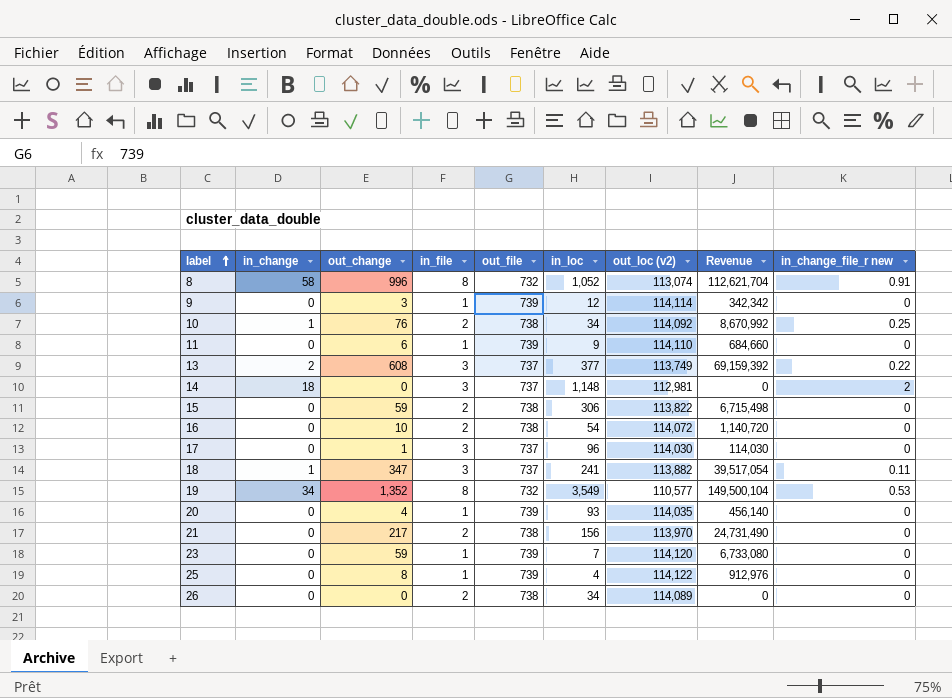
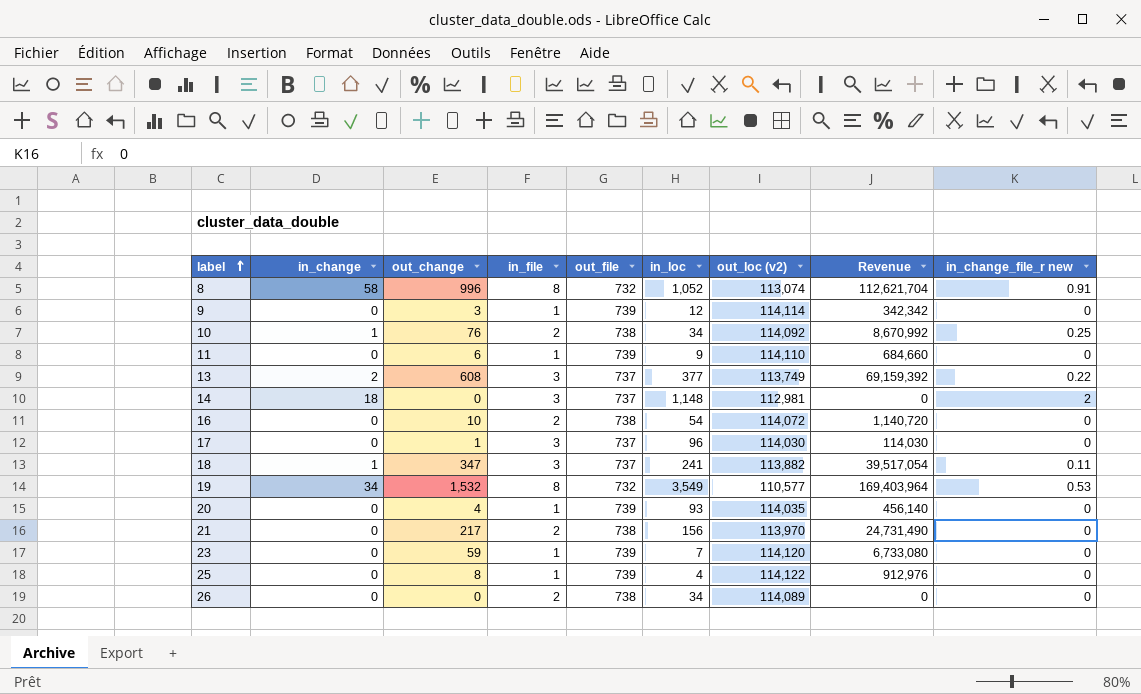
row 15: 0 | 59 | 2 | 738 | 306 | 113,822 | 6,715,498 | 0 -> none
19 | out_change: 1,352 -> 1,532
19 | Revenue: 149,500,104 -> 169,403,964

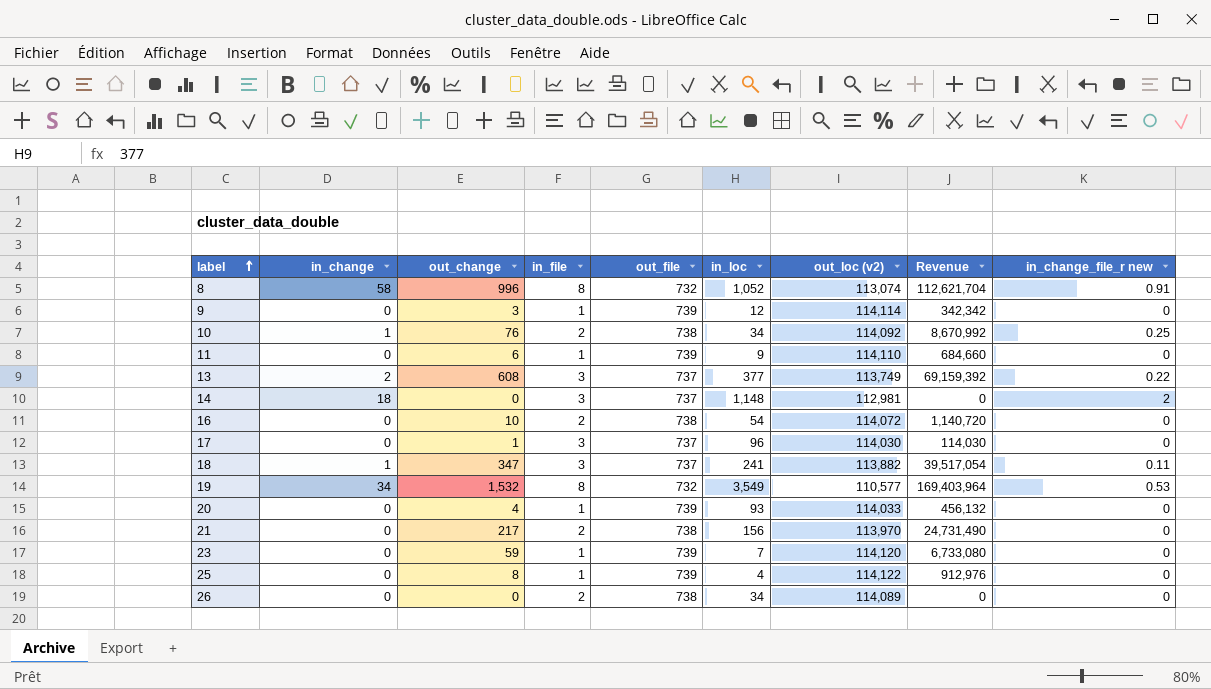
20 | out_loc (v2): 114,035 -> 114,033
20 | Revenue: 456,140 -> 456,132

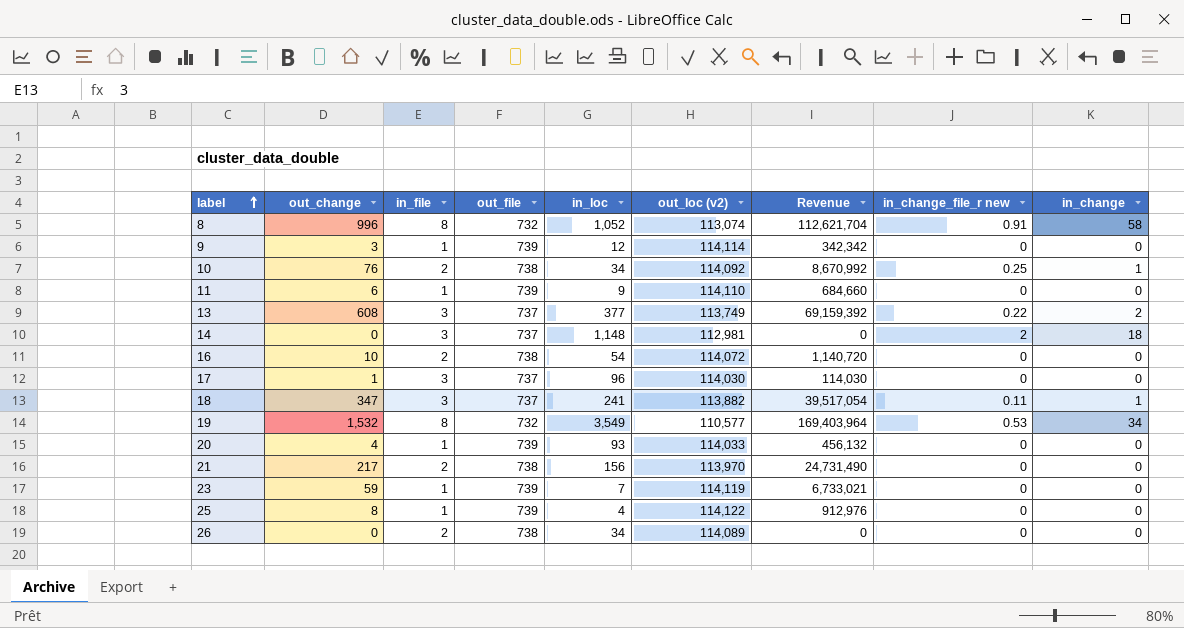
column in_change | position: 2 -> 9
23 | out_loc (v2): 114,120 -> 114,119
23 | Revenue: 6,733,080 -> 6,733,021

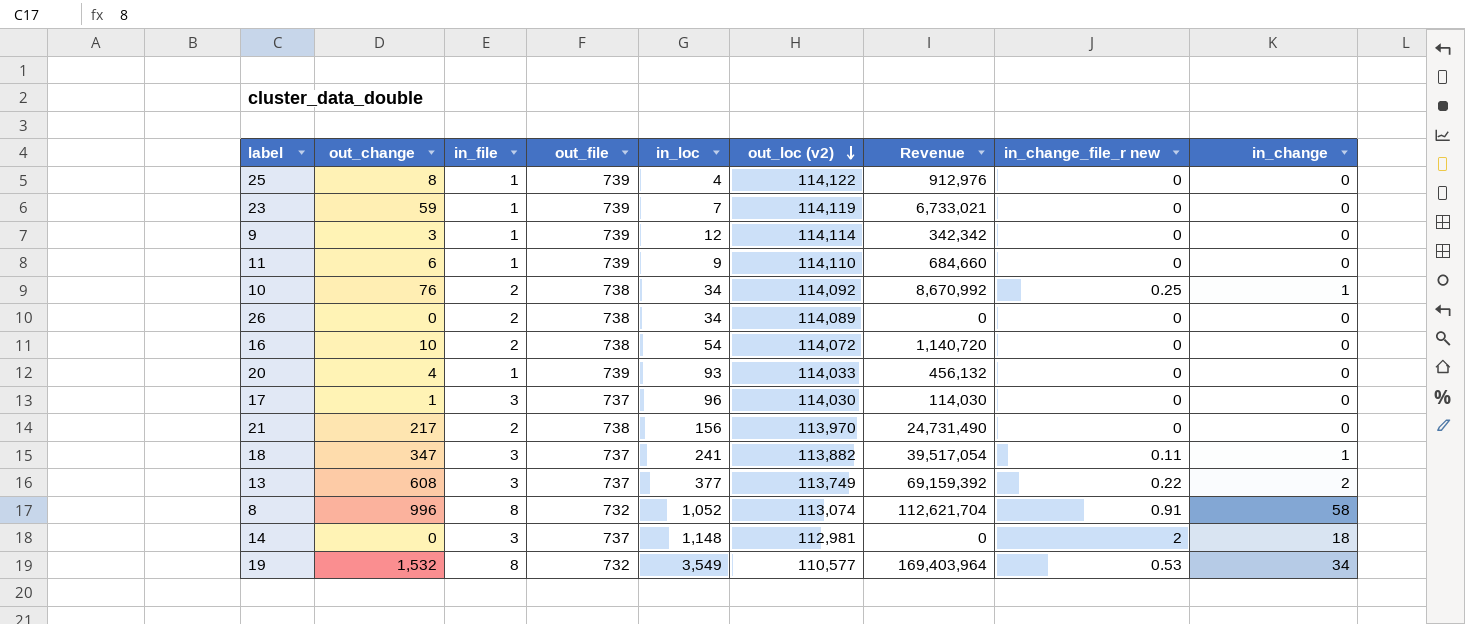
row order: label ascending -> out_loc (v2) descending

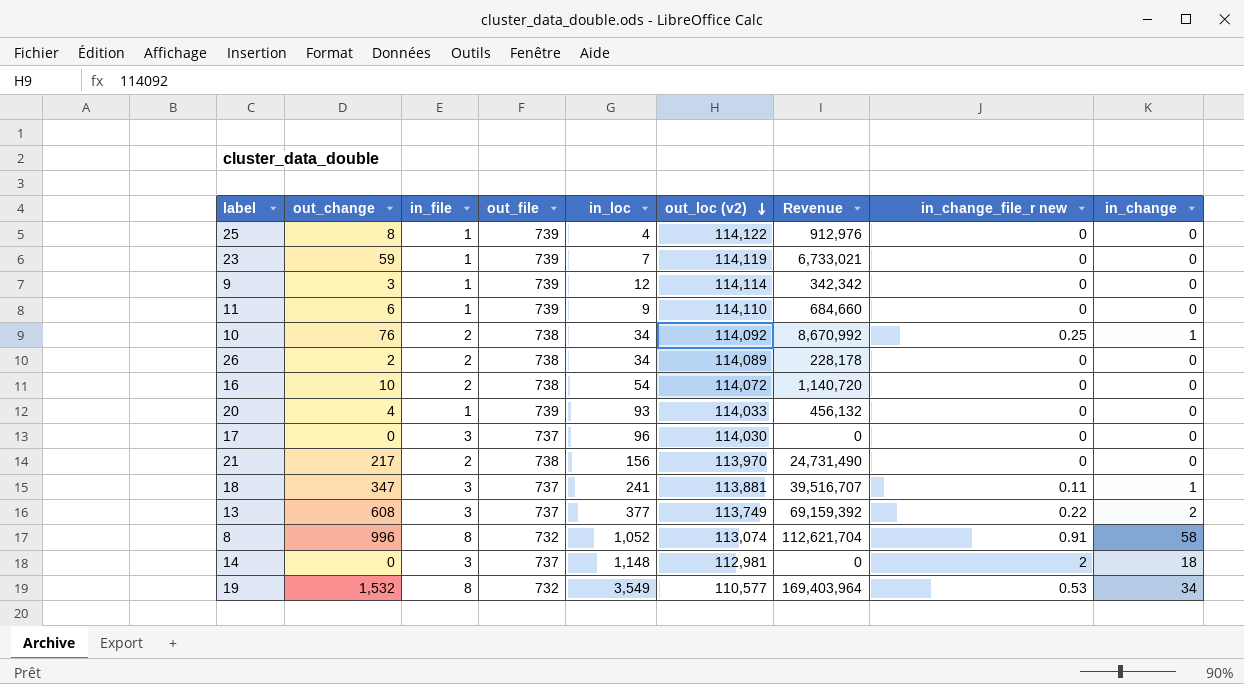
26 | out_change: 0 -> 2
26 | Revenue: 0 -> 228,178
17 | out_change: 1 -> 0
17 | Revenue: 114,030 -> 0
18 | out_loc (v2): 113,882 -> 113,881
18 | Revenue: 39,517,054 -> 39,516,707

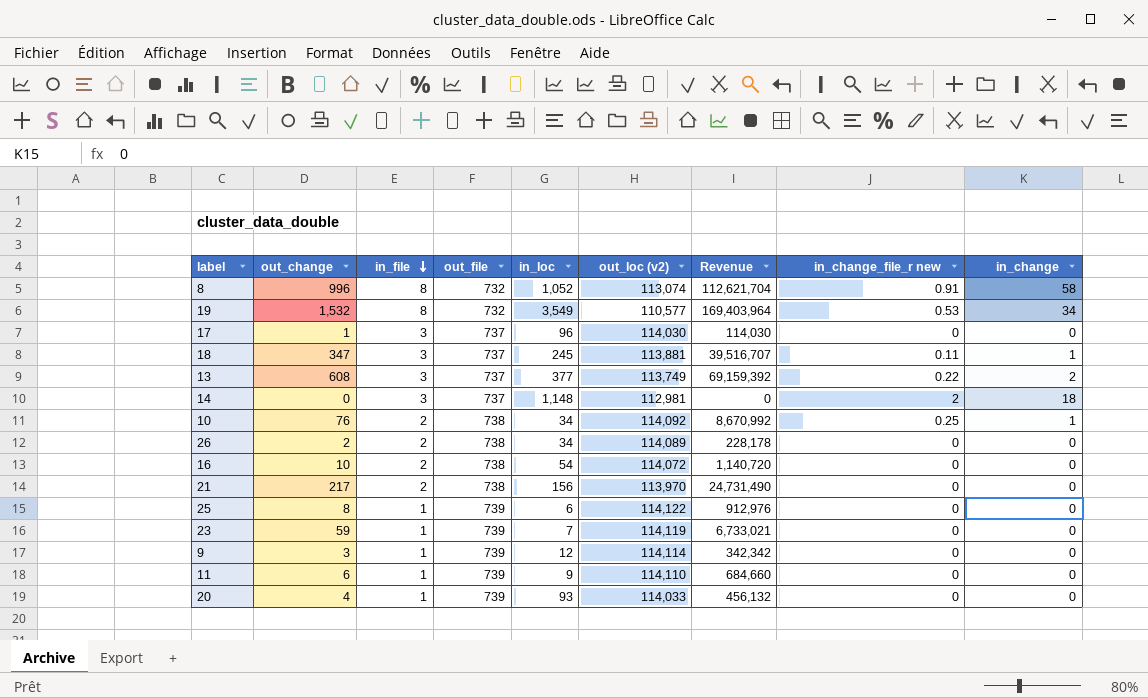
row order: out_loc (v2) descending -> in_file descending
17 | out_change: 0 -> 1
17 | Revenue: 0 -> 114,030
18 | in_loc: 241 -> 245
25 | in_loc: 4 -> 6

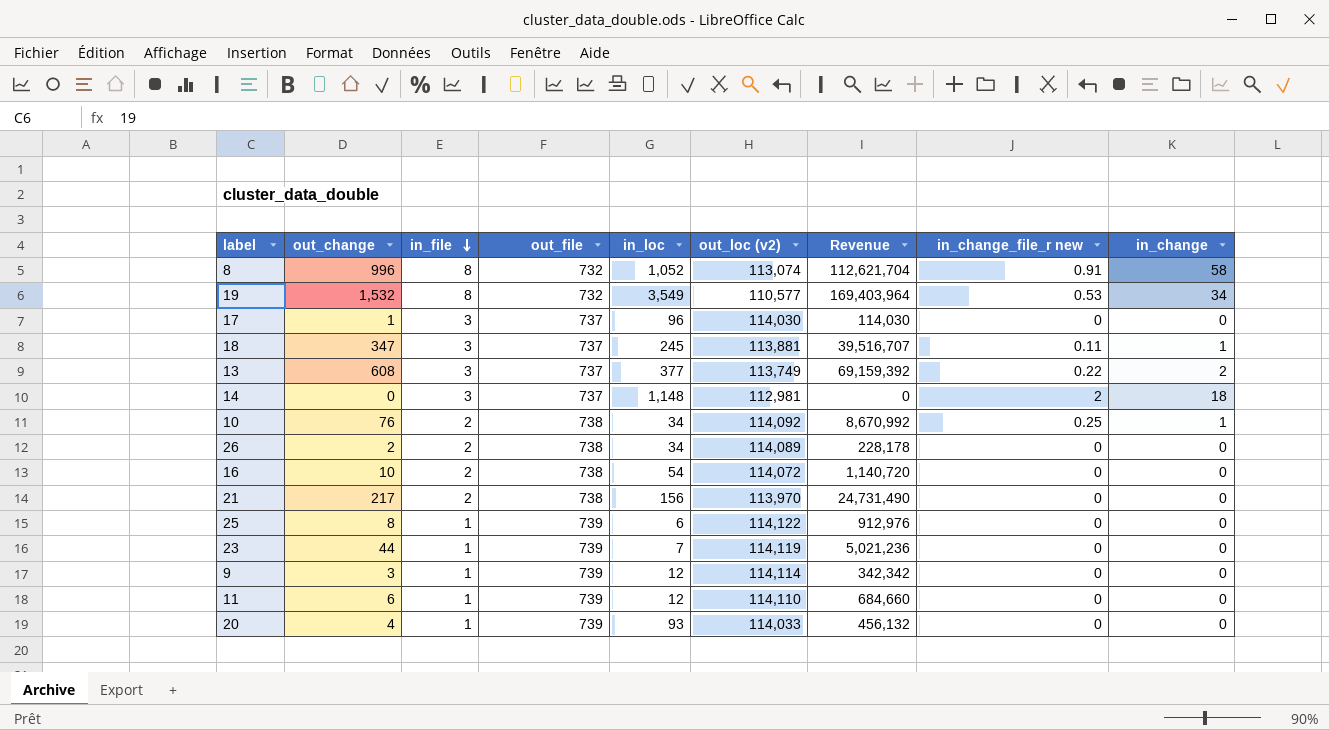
23 | out_change: 59 -> 44
23 | Revenue: 6,733,021 -> 5,021,236
11 | in_loc: 9 -> 12

